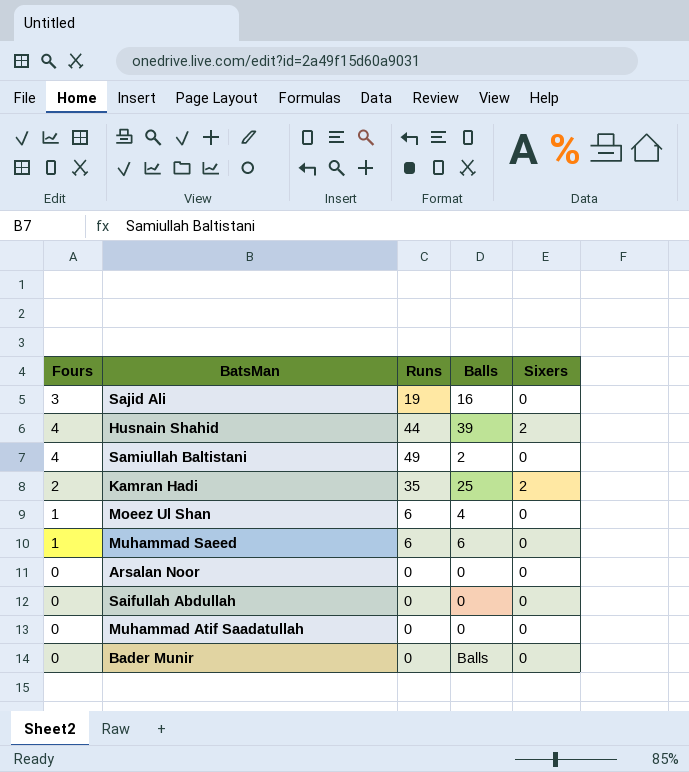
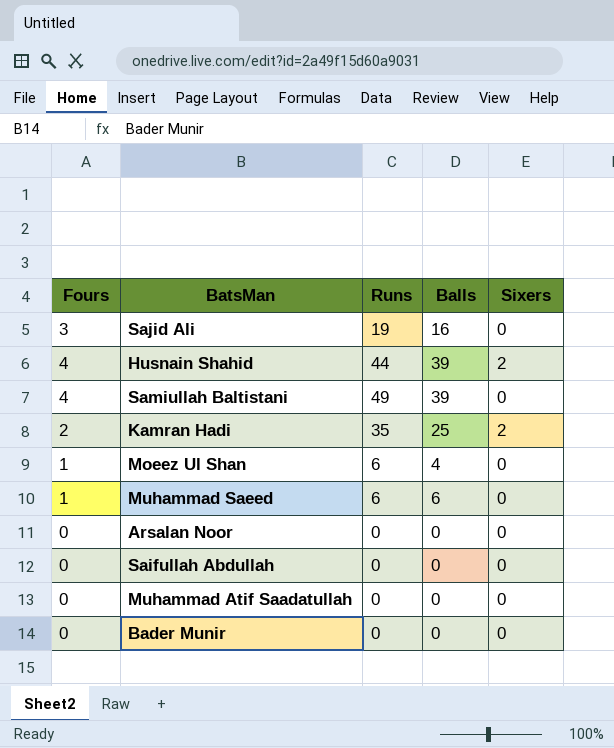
Samiullah Baltistani | Balls: 2 -> 39
Bader Munir | Balls: Balls -> 0

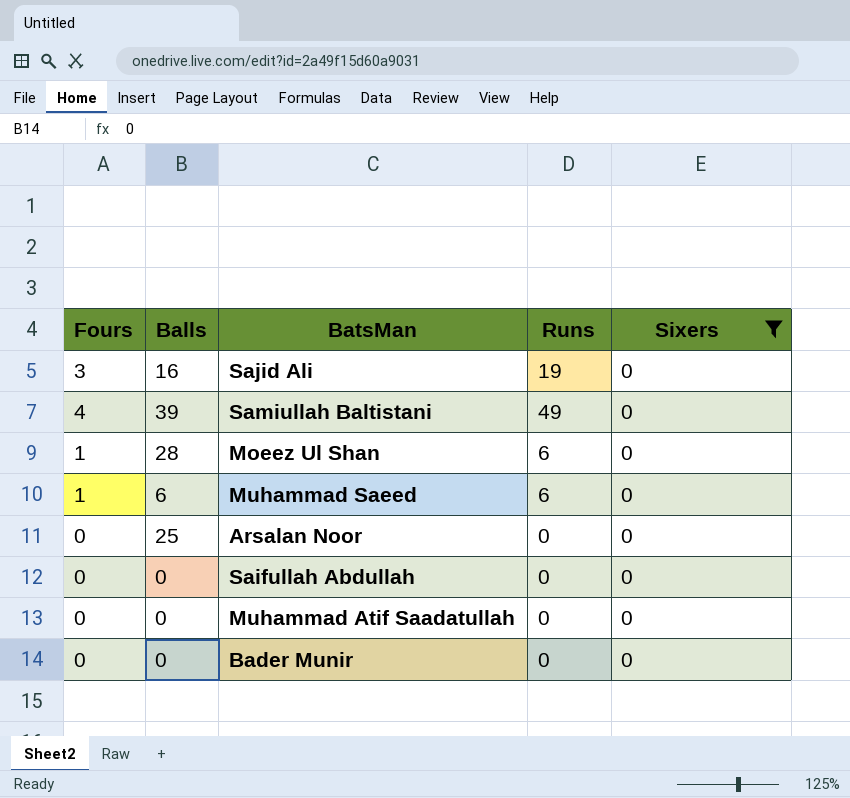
filter: none -> Sixers = 0
column Balls | position: 4 -> 2
Moeez Ul Shan | Balls: 4 -> 28
Arsalan Noor | Balls: 0 -> 25

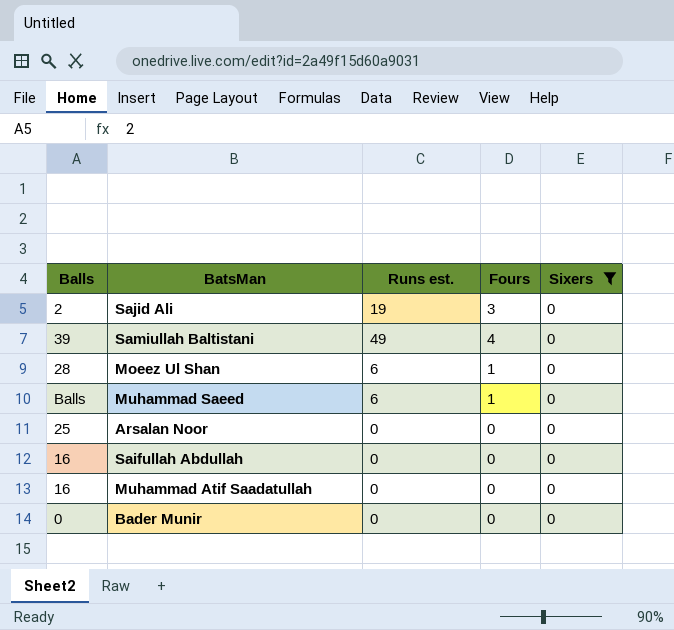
column name: Runs -> Runs est.
column Fours | position: 1 -> 4
Sajid Ali | Balls: 16 -> 2
Muhammad Saeed | Balls: 6 -> Balls
Saifullah Abdullah | Balls: 0 -> 16
Muhammad Atif Saadatullah | Balls: 0 -> 16

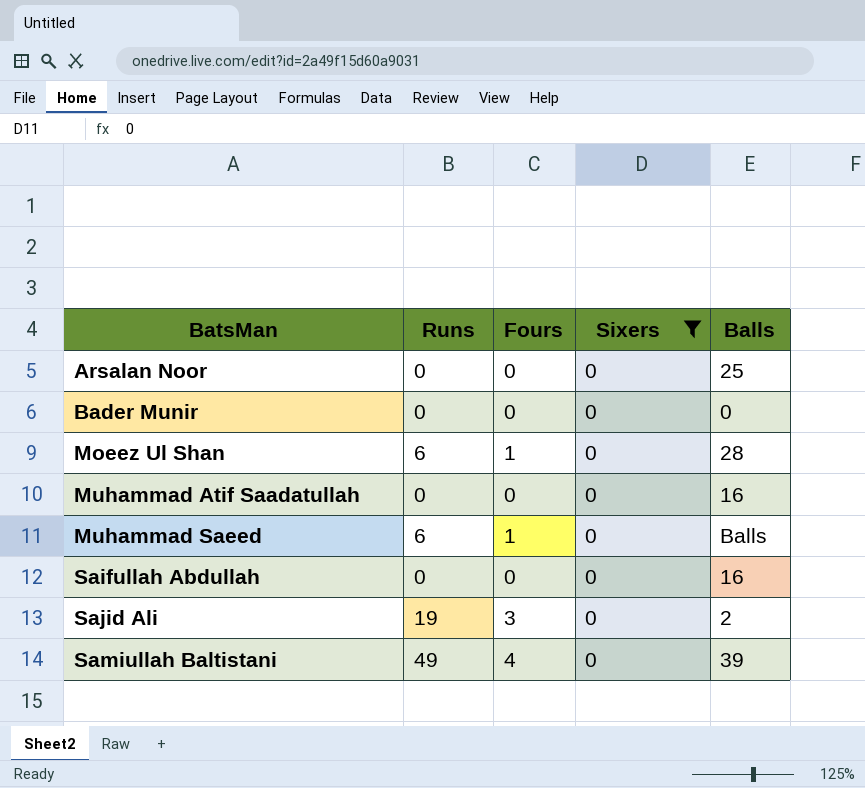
row order: none -> BatsMan ascending
column name: Runs est. -> Runs
column Balls | position: 1 -> 5

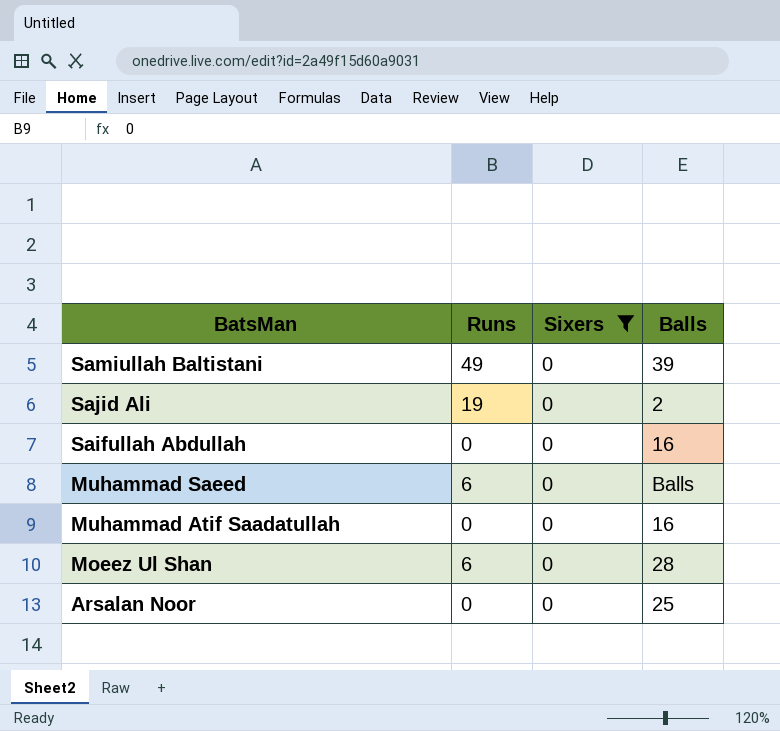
row order: BatsMan ascending -> BatsMan descending
column Fours | position: 3 -> none
row Bader Munir: 0 | 0 | 0 | 0 -> none

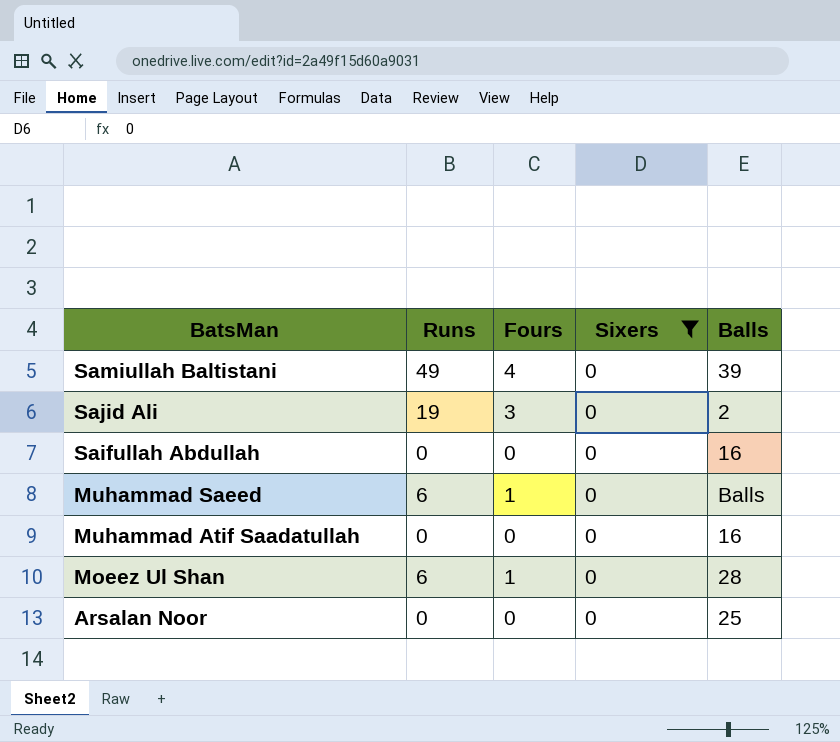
column Fours | position: none -> 3

